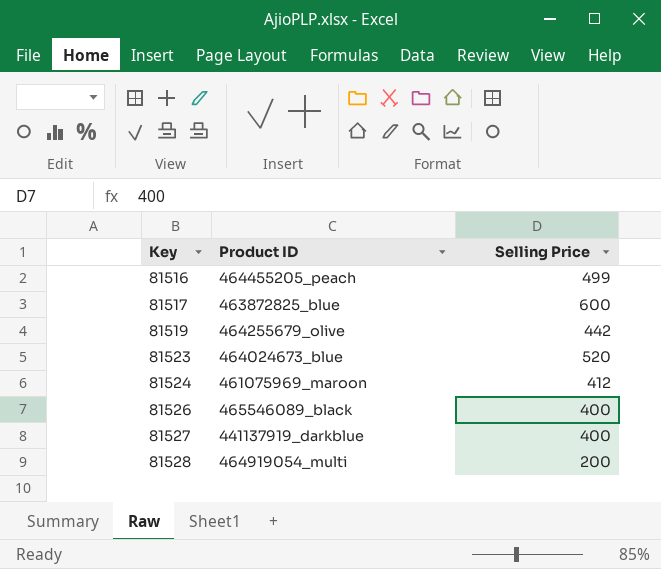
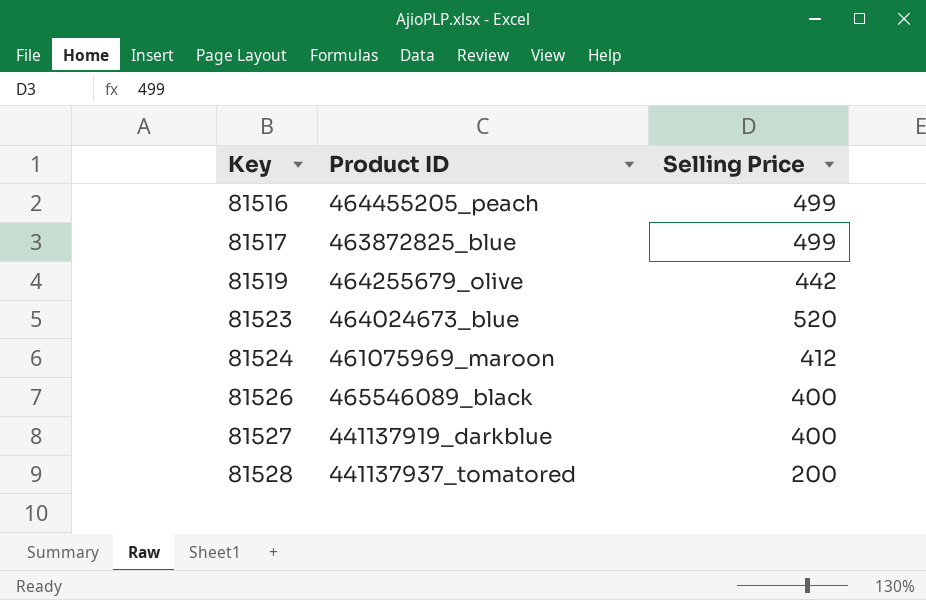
81517 | Selling Price: 600 -> 499
81528 | Product ID: 464919054_multi -> 441137937_tomatored

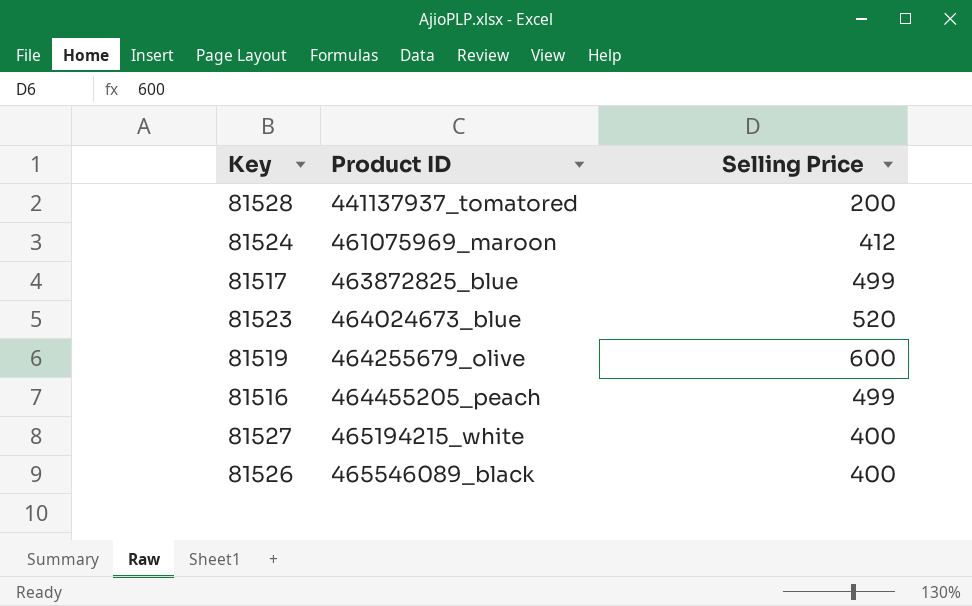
row order: Key ascending -> Product ID ascending
81519 | Selling Price: 442 -> 600
81527 | Product ID: 441137919_darkblue -> 465194215_white

